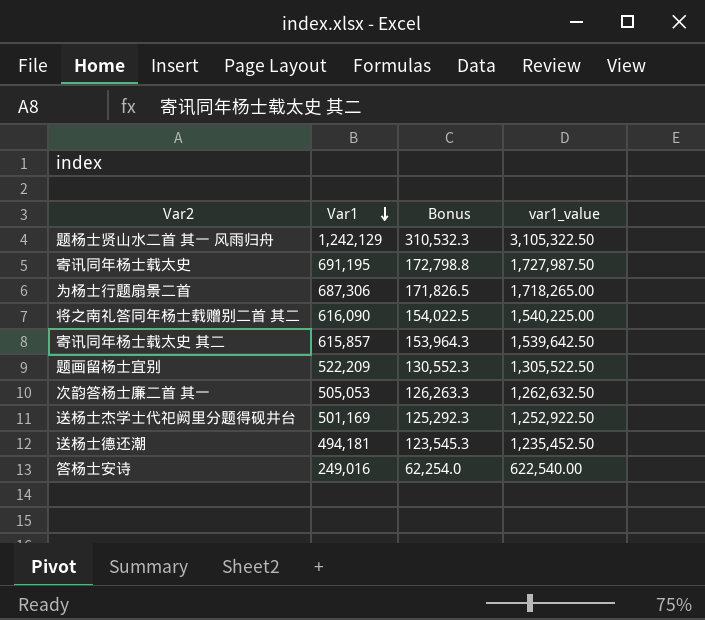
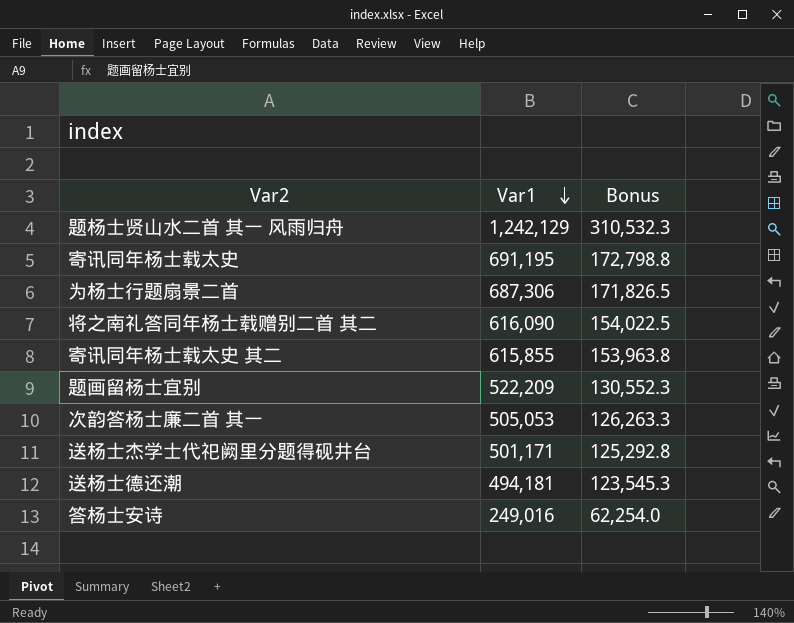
column var1_value | formula: [Var1] * 2.5 -> none
寄讯同年杨士载太史 其二 | Var1: 615,857 -> 615,855
寄讯同年杨士载太史 其二 | Bonus: 153,964.3 -> 153,963.8
送杨士杰学士代祀阙里分题得砚井台 | Var1: 501,169 -> 501,171
送杨士杰学士代祀阙里分题得砚井台 | Bonus: 125,292.3 -> 125,292.8

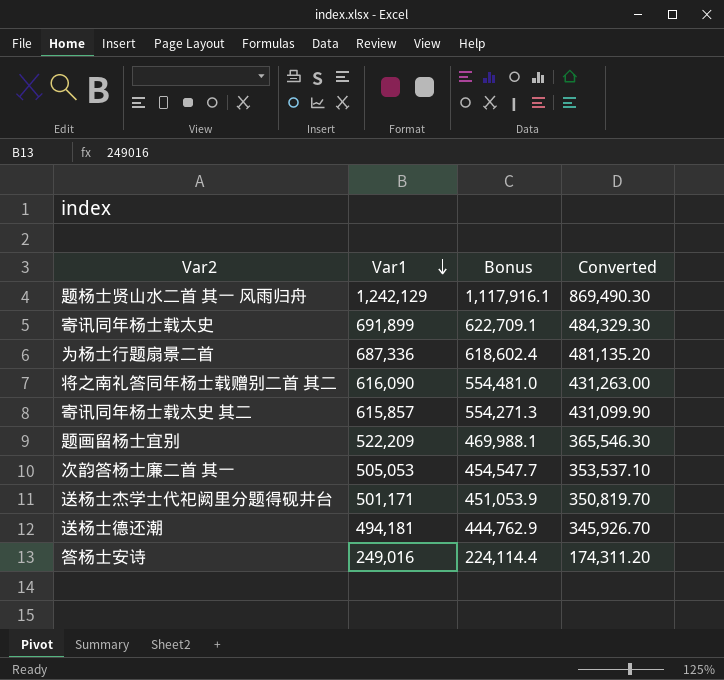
column Bonus | formula: [Var1] * 0.25 -> [Var1] * 0.9
column Converted | formula: none -> [Var1] * 0.7
寄讯同年杨士载太史 | Var1: 691,195 -> 691,899
为杨士行题扇景二首 | Var1: 687,306 -> 687,336
寄讯同年杨士载太史 其二 | Var1: 615,855 -> 615,857

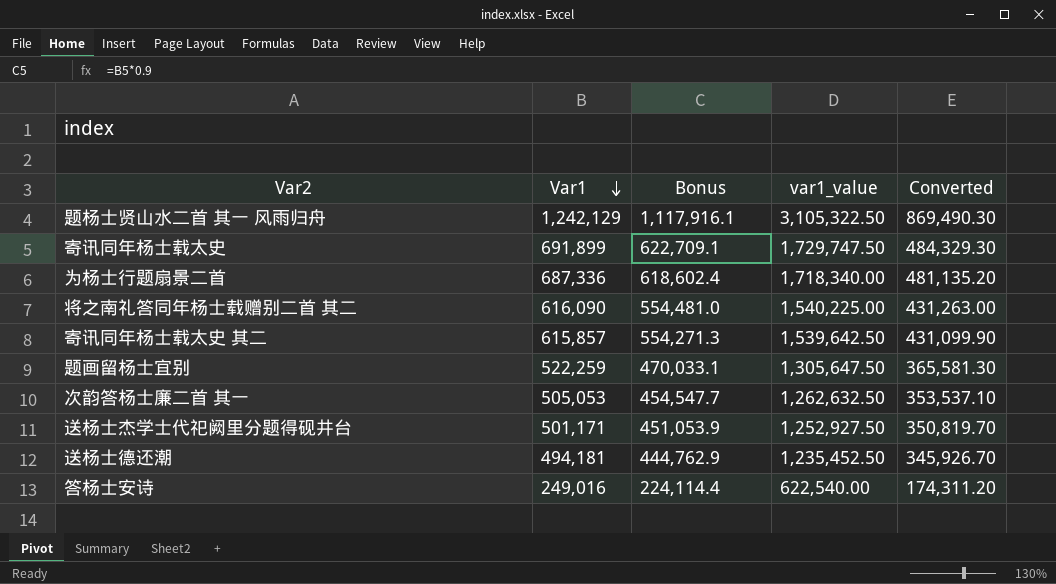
column var1_value | formula: none -> [Var1] * 2.5
题画留杨士宜别 | Var1: 522,209 -> 522,259
题画留杨士宜别 | Bonus: 469,988.1 -> 470,033.1
题画留杨士宜别 | Converted: 365,546.30 -> 365,581.30

